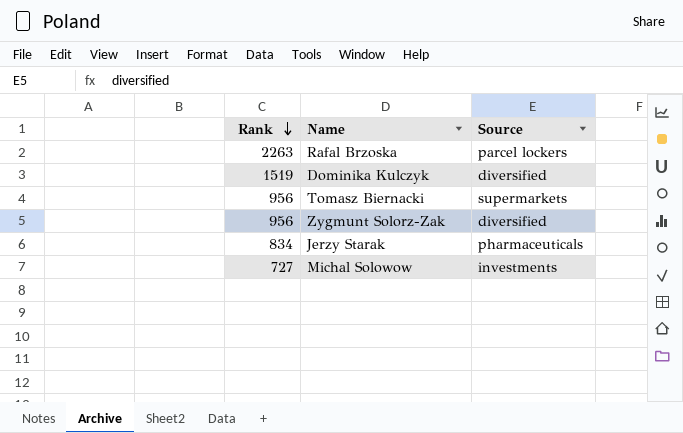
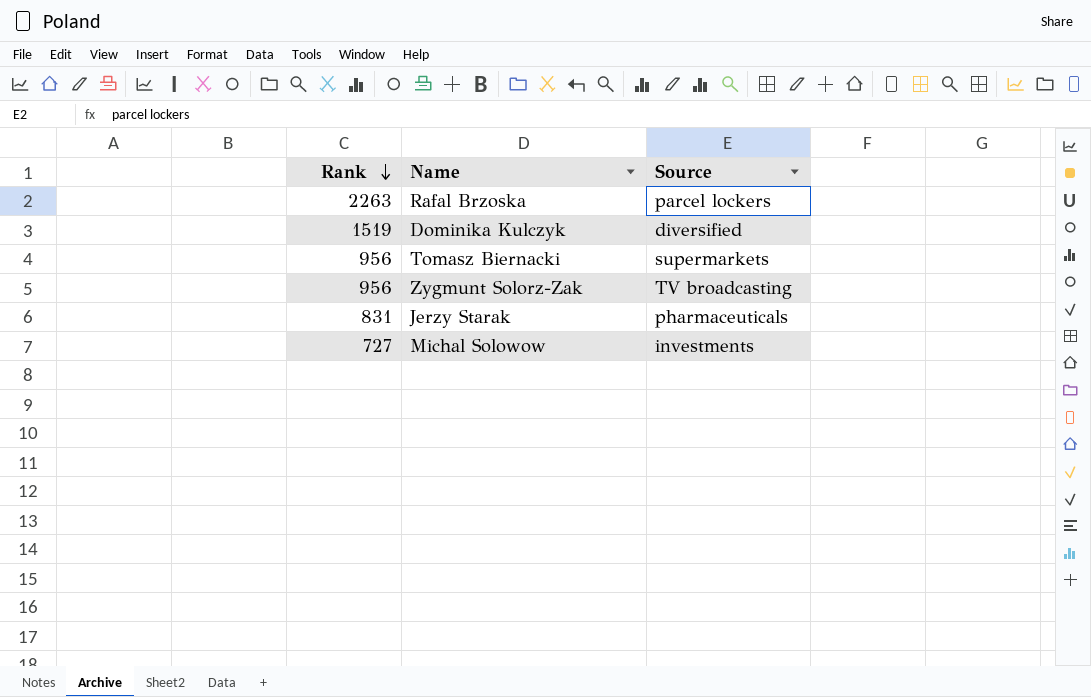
Zygmunt Solorz-Zak | Source: diversified -> TV broadcasting
Jerzy Starak | Rank: 834 -> 831

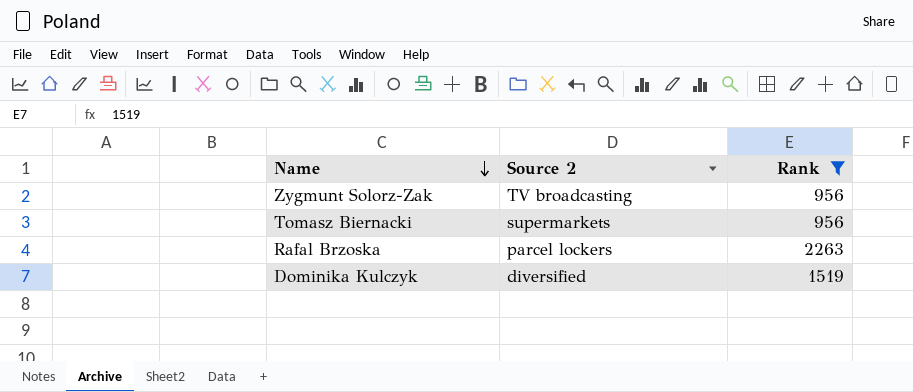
filter: none -> Rank >= 956
row order: Rank descending -> Name descending
column name: Source -> Source 2
column Rank | position: 1 -> 3

